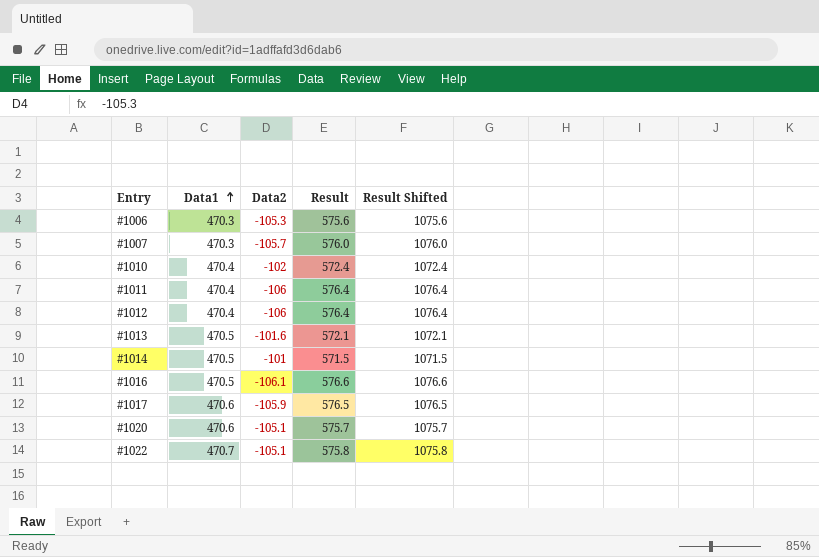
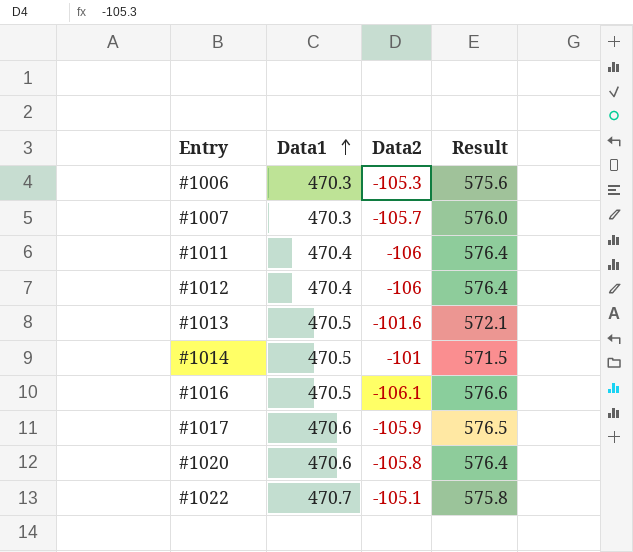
column Result Shifted | formula: [Result] + 500 -> none
row #1010: 470.4 | -102 | 572.4 | 1072.4 -> none
#1020 | Data2: -105.1 -> -105.8
#1020 | Result: 575.7 -> 576.4

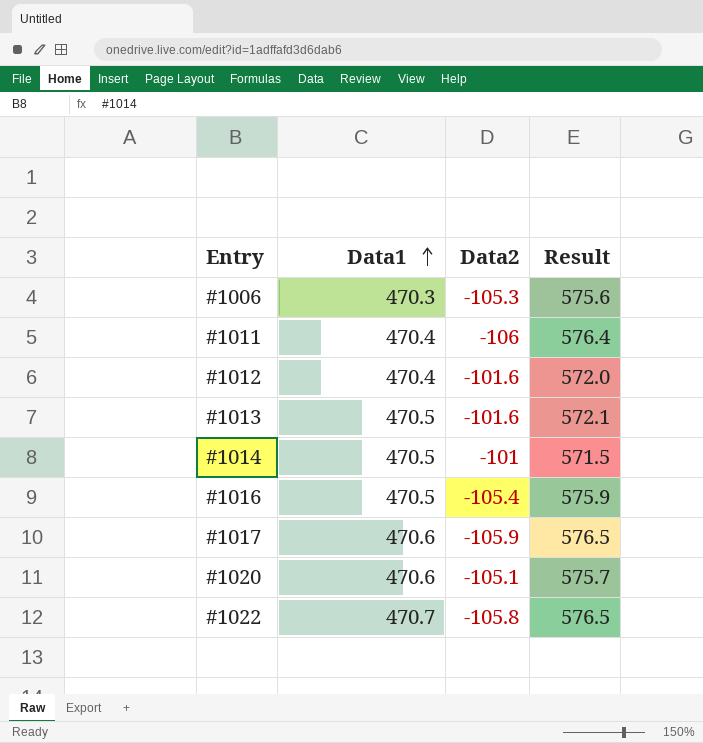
row #1007: 470.3 | -105.7 | 576.0 -> none
#1012 | Data2: -106 -> -101.6
#1012 | Result: 576.4 -> 572.0
#1016 | Data2: -106.1 -> -105.4
#1016 | Result: 576.6 -> 575.9
#1020 | Data2: -105.8 -> -105.1
#1020 | Result: 576.4 -> 575.7
#1022 | Data2: -105.1 -> -105.8
#1022 | Result: 575.8 -> 576.5

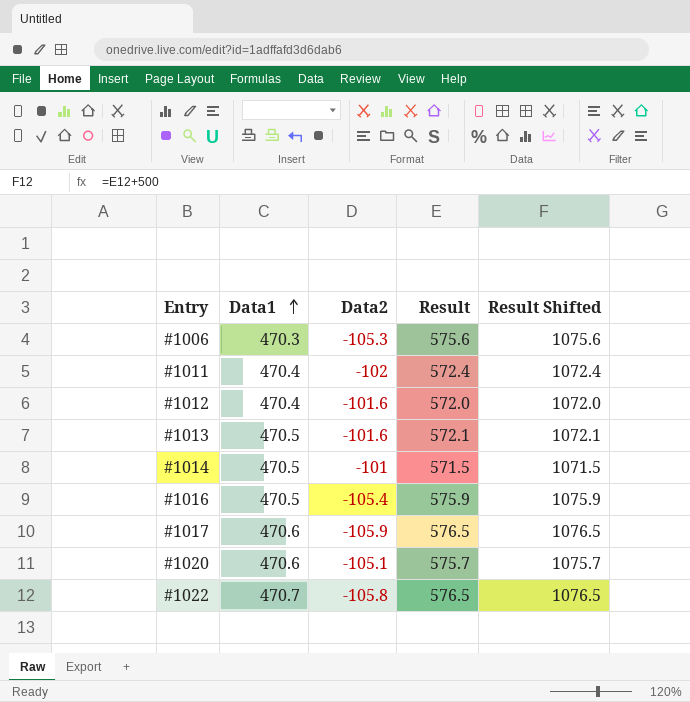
column Result Shifted | formula: none -> [Result] + 500
#1011 | Data2: -106 -> -102
#1011 | Result: 576.4 -> 572.4

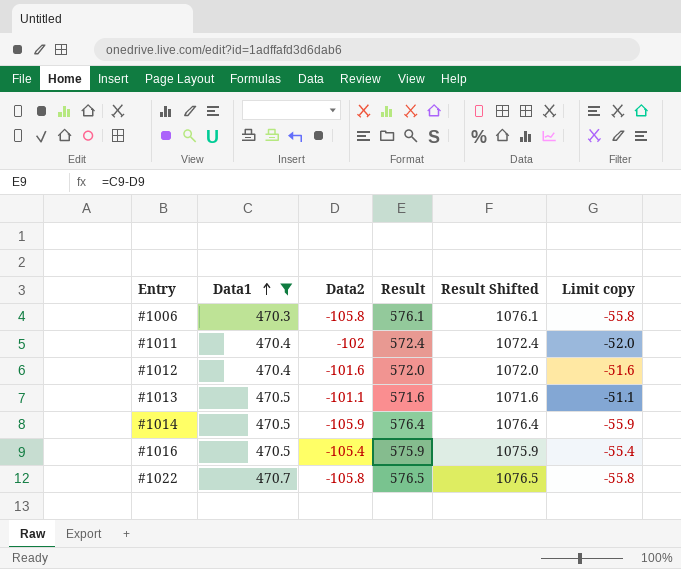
filter: none -> Data1 != 470.6
column Limit copy | formula: none -> [Data2] + 50
#1006 | Data2: -105.3 -> -105.8
#1006 | Result: 575.6 -> 576.1
#1006 | Result Shifted: 1075.6 -> 1076.1
#1013 | Data2: -101.6 -> -101.1
#1013 | Result: 572.1 -> 571.6
#1013 | Result Shifted: 1072.1 -> 1071.6
#1014 | Data2: -101 -> -105.9
#1014 | Result: 571.5 -> 576.4
#1014 | Result Shifted: 1071.5 -> 1076.4

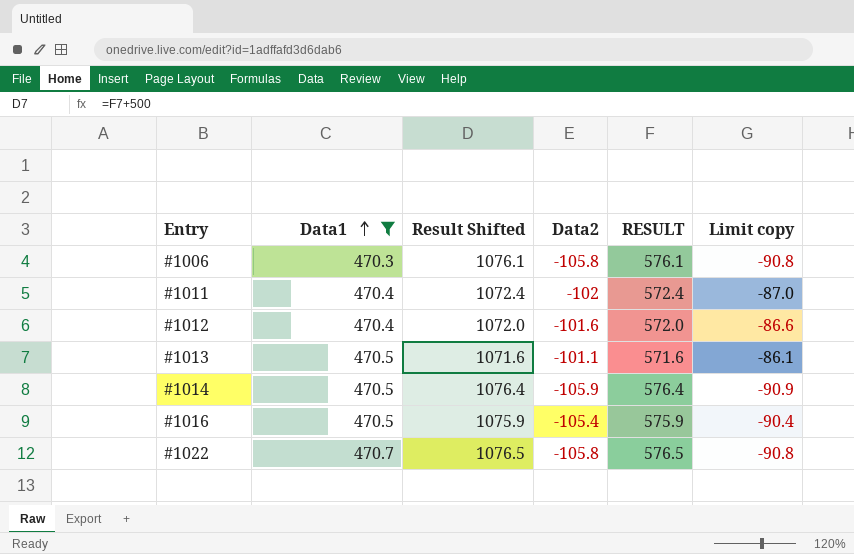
column Result Shifted | position: 5 -> 3
column name: Result -> RESULT
column Limit copy | formula: [Data2] + 50 -> [Data2] + 15

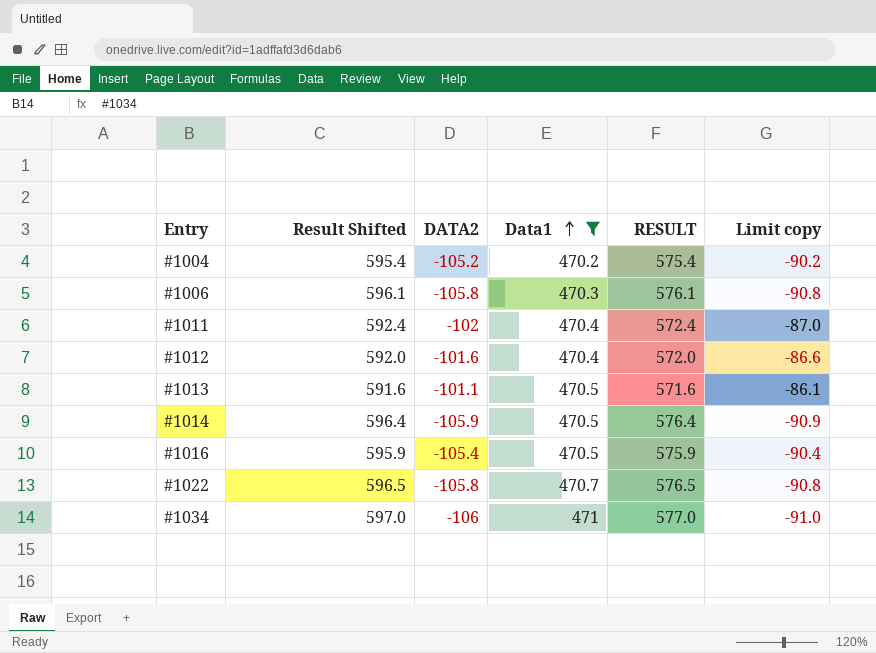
column Result Shifted | formula: [RESULT] + 500 -> [RESULT] + 20
column name: Data2 -> DATA2
column Data1 | position: 2 -> 4
row #1004: none -> 595.4 | -105.2 | 470.2 | 575.4 | -90.2
row #1034: none -> 597.0 | -106 | 471 | 577.0 | -91.0

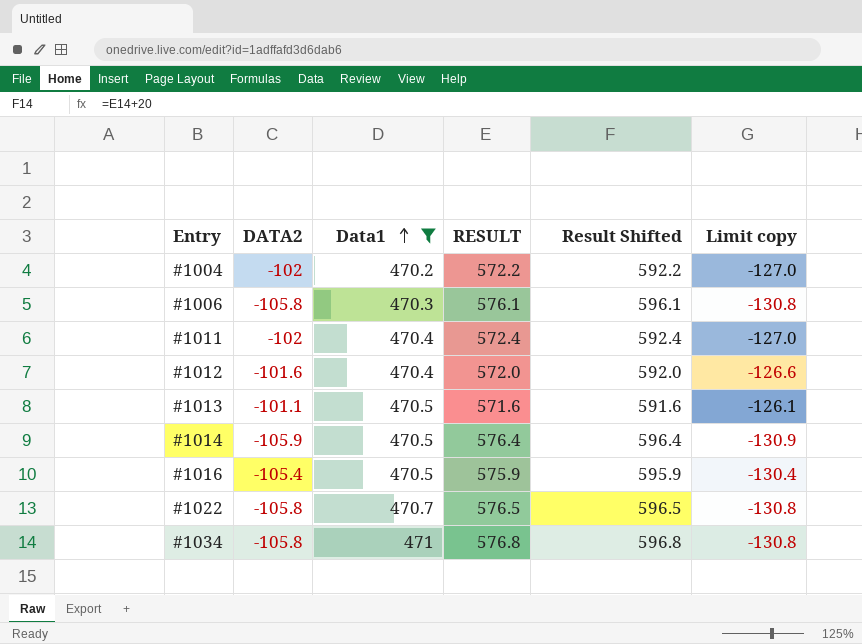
column Result Shifted | position: 2 -> 5
column Limit copy | formula: [DATA2] + 15 -> [DATA2] - 25
#1004 | DATA2: -105.2 -> -102
#1004 | RESULT: 575.4 -> 572.2
#1004 | Result Shifted: 595.4 -> 592.2
#1034 | DATA2: -106 -> -105.8
#1034 | RESULT: 577.0 -> 576.8
#1034 | Result Shifted: 597.0 -> 596.8

